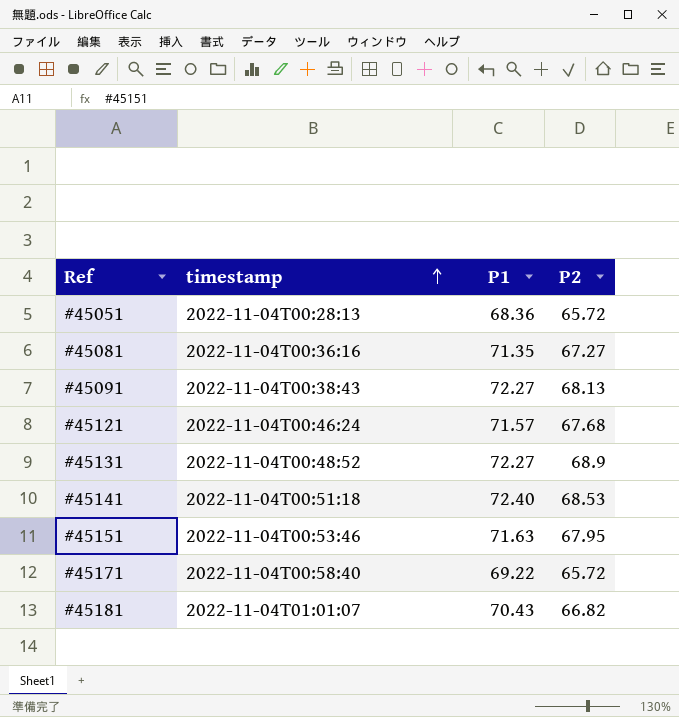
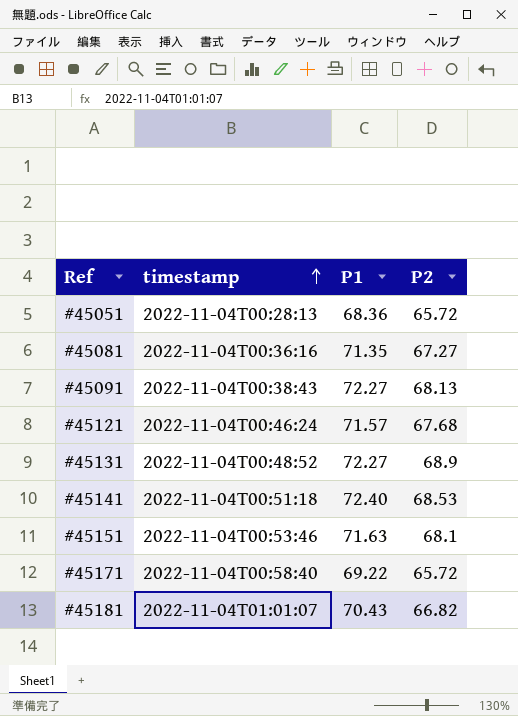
#45151 | P2: 67.95 -> 68.1

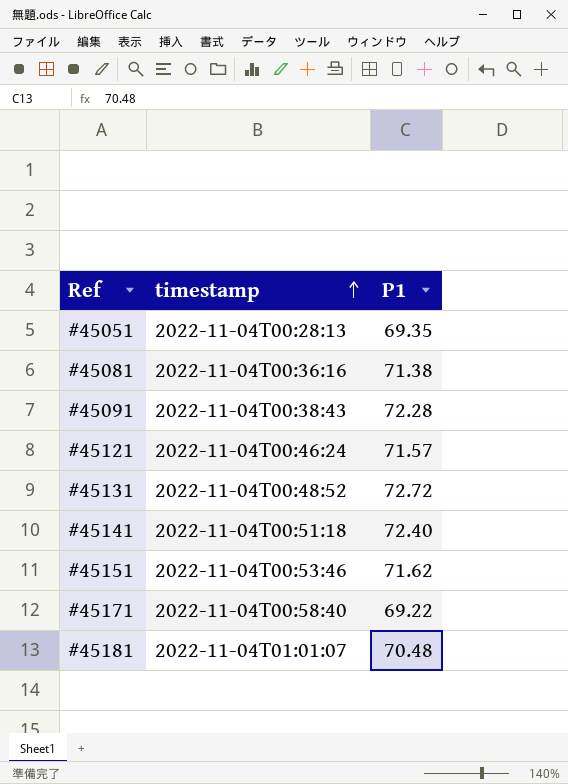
column P2 | position: 4 -> none
#45051 | P1: 68.36 -> 69.35
#45081 | P1: 71.35 -> 71.38
#45091 | P1: 72.27 -> 72.28
#45131 | P1: 72.27 -> 72.72
#45151 | P1: 71.63 -> 71.62
#45181 | P1: 70.43 -> 70.48

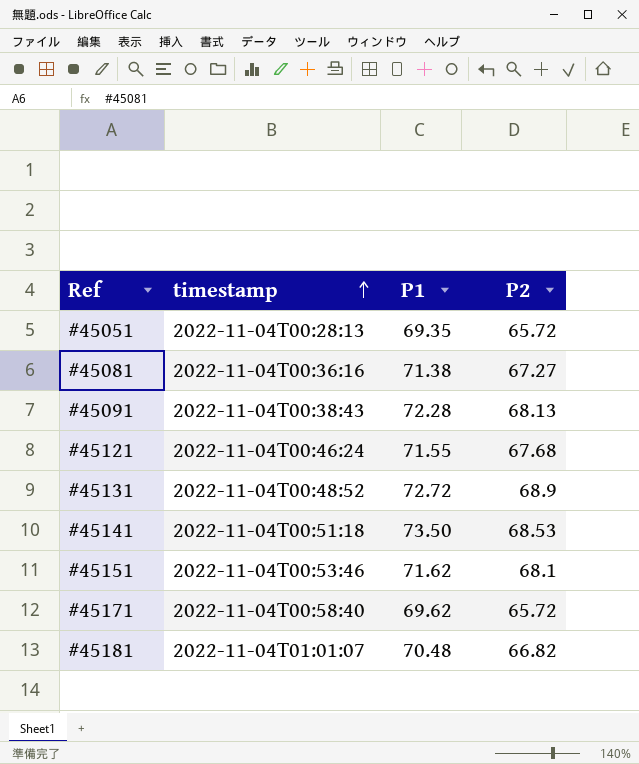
column P2 | position: none -> 4
#45121 | P1: 71.57 -> 71.55
#45141 | P1: 72.40 -> 73.50
#45171 | P1: 69.22 -> 69.62

